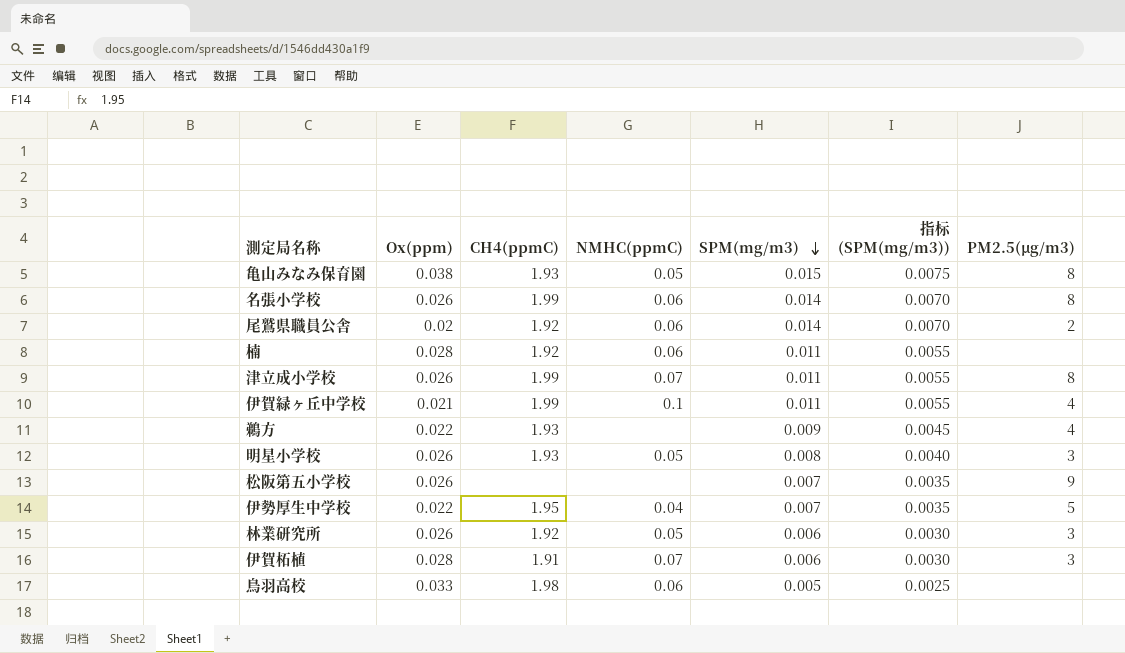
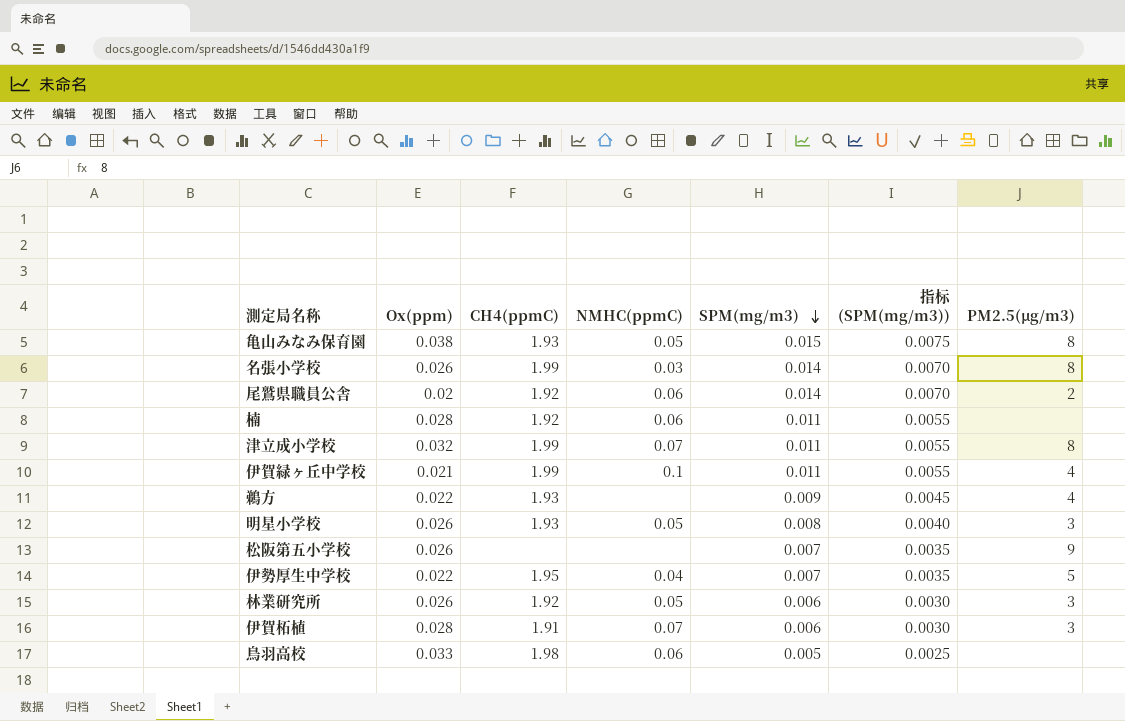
名張小学校 | NMHC(ppmC): 0.06 -> 0.03
津立成小学校 | Ox(ppm): 0.026 -> 0.032

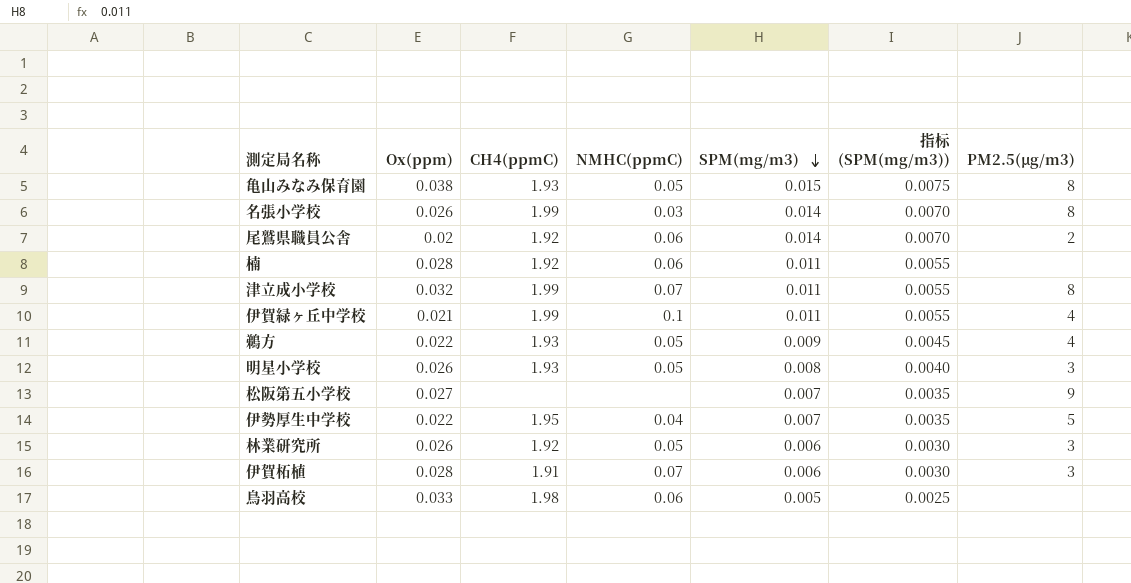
鵜方 | NMHC(ppmC): none -> 0.05
松阪第五小学校 | Ox(ppm): 0.026 -> 0.027

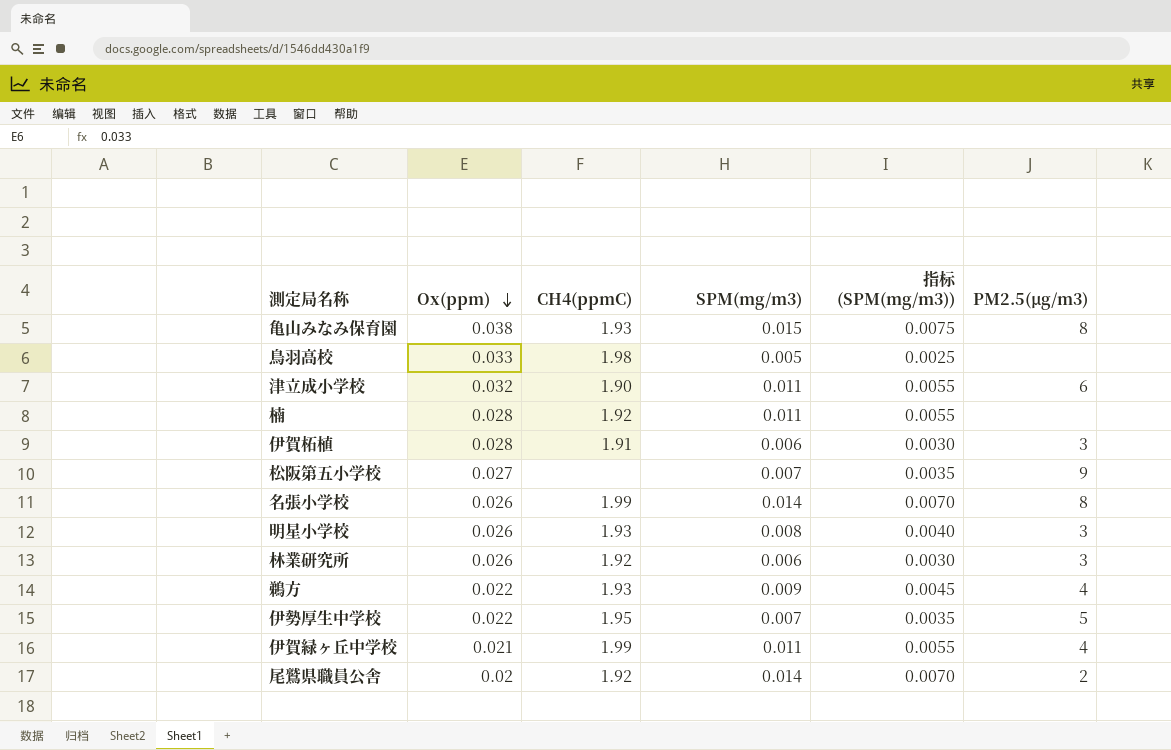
row order: SPM(mg/m3) descending -> Ox(ppm) descending
column NMHC(ppmC) | position: 4 -> none
津立成小学校 | CH4(ppmC): 1.99 -> 1.90
津立成小学校 | PM2.5(μg/m3): 8 -> 6

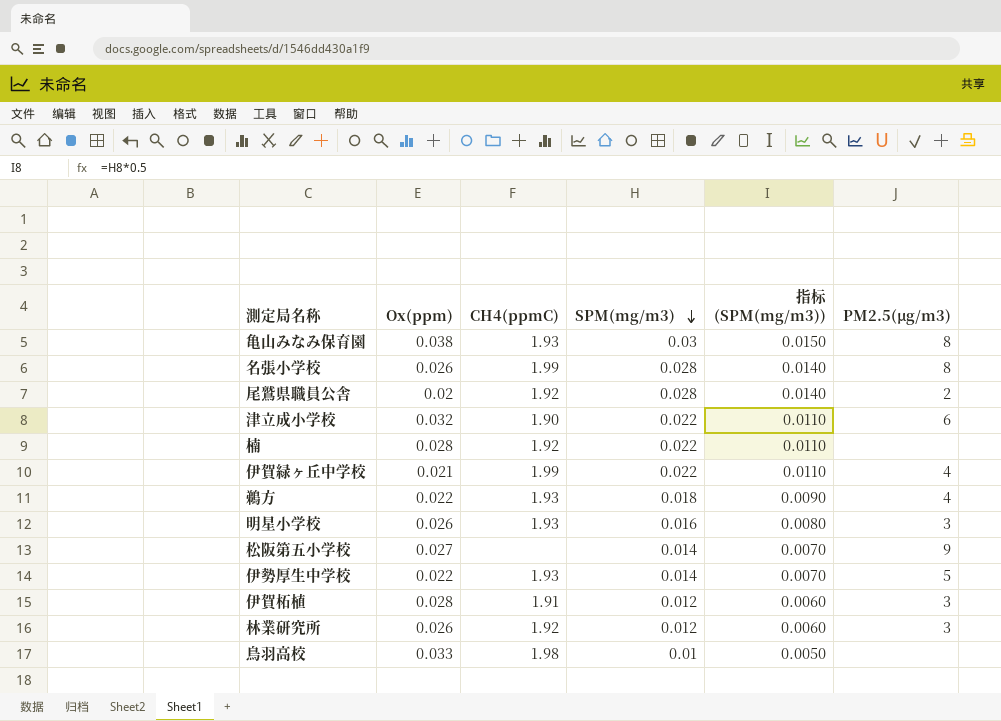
row order: Ox(ppm) descending -> SPM(mg/m3) descending
亀山みなみ保育園 | SPM(mg/m3): 0.015 -> 0.03
亀山みなみ保育園 | 指标 (SPM(mg/m3)): 0.0075 -> 0.0150
名張小学校 | SPM(mg/m3): 0.014 -> 0.028
名張小学校 | 指标 (SPM(mg/m3)): 0.0070 -> 0.0140
尾鷲県職員公舎 | SPM(mg/m3): 0.014 -> 0.028
尾鷲県職員公舎 | 指标 (SPM(mg/m3)): 0.0070 -> 0.0140
津立成小学校 | SPM(mg/m3): 0.011 -> 0.022
津立成小学校 | 指标 (SPM(mg/m3)): 0.0055 -> 0.0110
楠 | SPM(mg/m3): 0.011 -> 0.022
楠 | 指标 (SPM(mg/m3)): 0.0055 -> 0.0110
伊賀緑ヶ丘中学校 | SPM(mg/m3): 0.011 -> 0.022
伊賀緑ヶ丘中学校 | 指标 (SPM(mg/m3)): 0.0055 -> 0.0110
鵜方 | SPM(mg/m3): 0.009 -> 0.018
鵜方 | 指标 (SPM(mg/m3)): 0.0045 -> 0.0090
明星小学校 | SPM(mg/m3): 0.008 -> 0.016
明星小学校 | 指标 (SPM(mg/m3)): 0.0040 -> 0.0080
松阪第五小学校 | SPM(mg/m3): 0.007 -> 0.014
松阪第五小学校 | 指标 (SPM(mg/m3)): 0.0035 -> 0.0070
伊勢厚生中学校 | CH4(ppmC): 1.95 -> 1.93
伊勢厚生中学校 | SPM(mg/m3): 0.007 -> 0.014
伊勢厚生中学校 | 指标 (SPM(mg/m3)): 0.0035 -> 0.0070
伊賀柘植 | SPM(mg/m3): 0.006 -> 0.012
伊賀柘植 | 指标 (SPM(mg/m3)): 0.0030 -> 0.0060
林業研究所 | SPM(mg/m3): 0.006 -> 0.012
林業研究所 | 指标 (SPM(mg/m3)): 0.0030 -> 0.0060
鳥羽高校 | SPM(mg/m3): 0.005 -> 0.01
鳥羽高校 | 指标 (SPM(mg/m3)): 0.0025 -> 0.0050

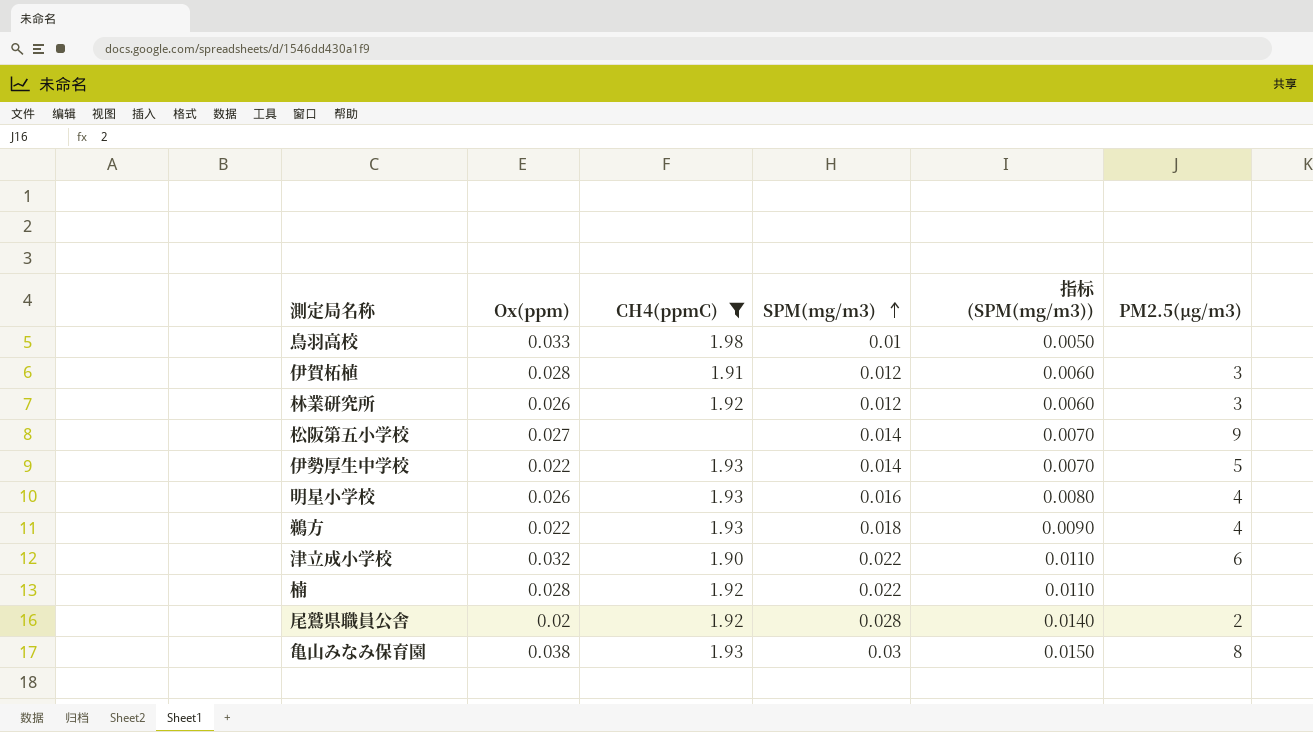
filter: none -> CH4(ppmC) != 1.99
row order: SPM(mg/m3) descending -> SPM(mg/m3) ascending
明星小学校 | PM2.5(μg/m3): 3 -> 4

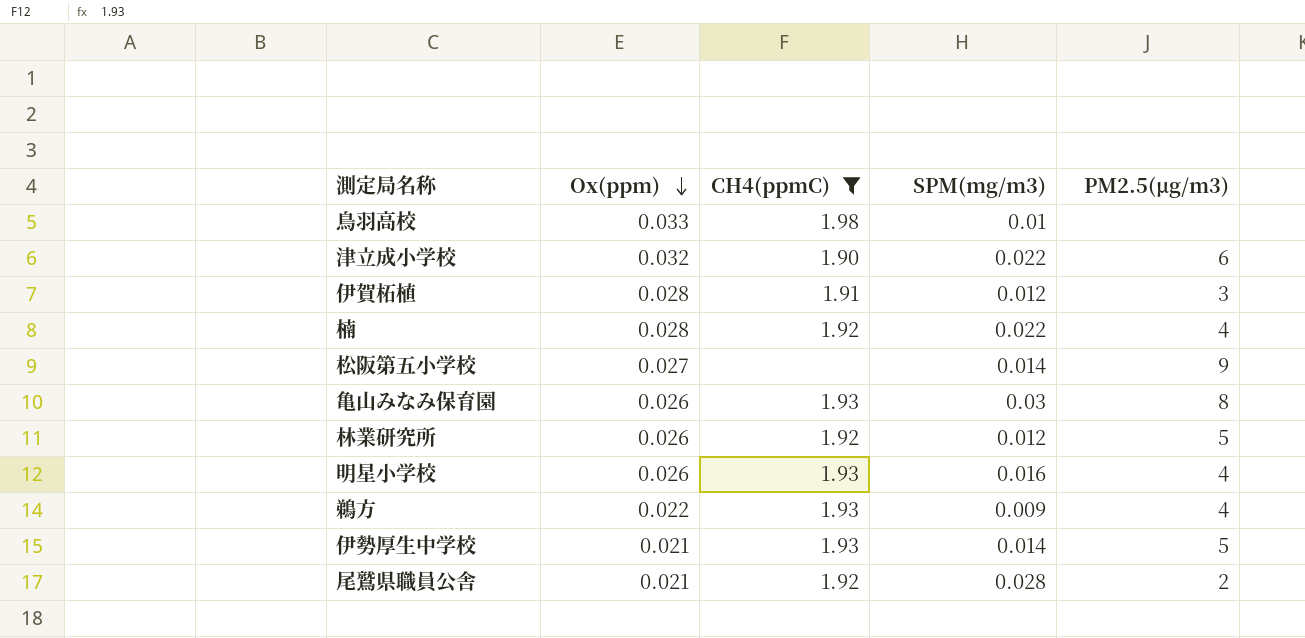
row order: SPM(mg/m3) ascending -> Ox(ppm) descending
column 指标 (SPM(mg/m3)) | formula: [SPM(mg/m3)] * 0.5 -> none
楠 | PM2.5(μg/m3): none -> 4
亀山みなみ保育園 | Ox(ppm): 0.038 -> 0.026
林業研究所 | PM2.5(μg/m3): 3 -> 5
鵜方 | SPM(mg/m3): 0.018 -> 0.009
伊勢厚生中学校 | Ox(ppm): 0.022 -> 0.021
尾鷲県職員公舎 | Ox(ppm): 0.02 -> 0.021

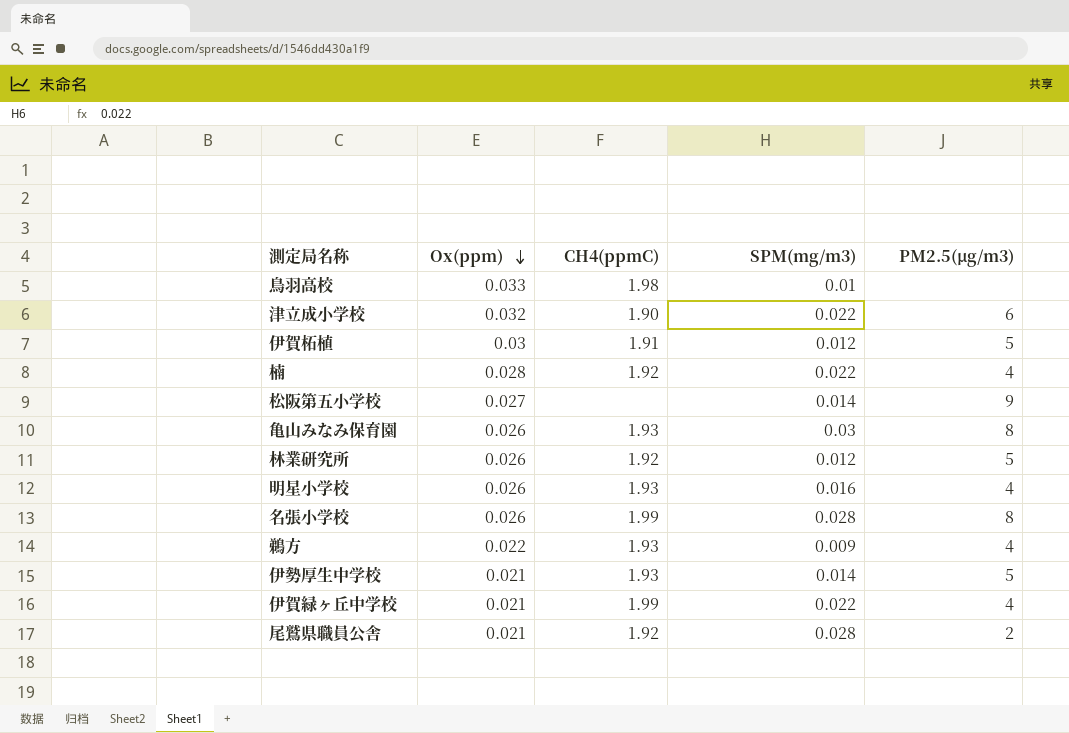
filter: CH4(ppmC) != 1.99 -> none
伊賀柘植 | Ox(ppm): 0.028 -> 0.03
伊賀柘植 | PM2.5(μg/m3): 3 -> 5

